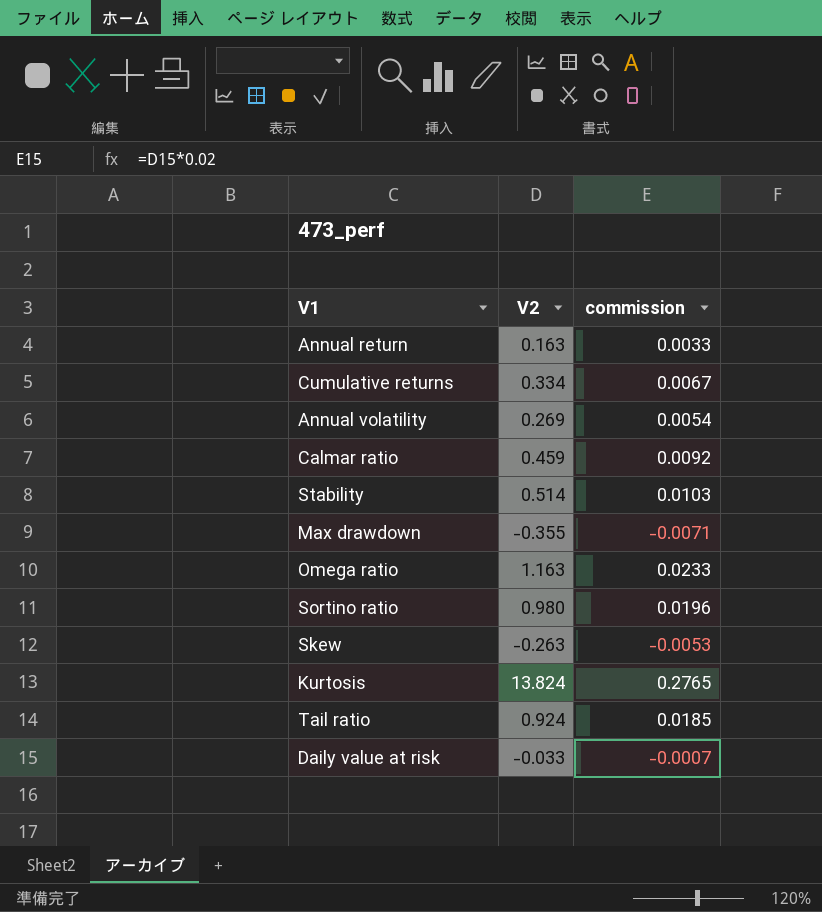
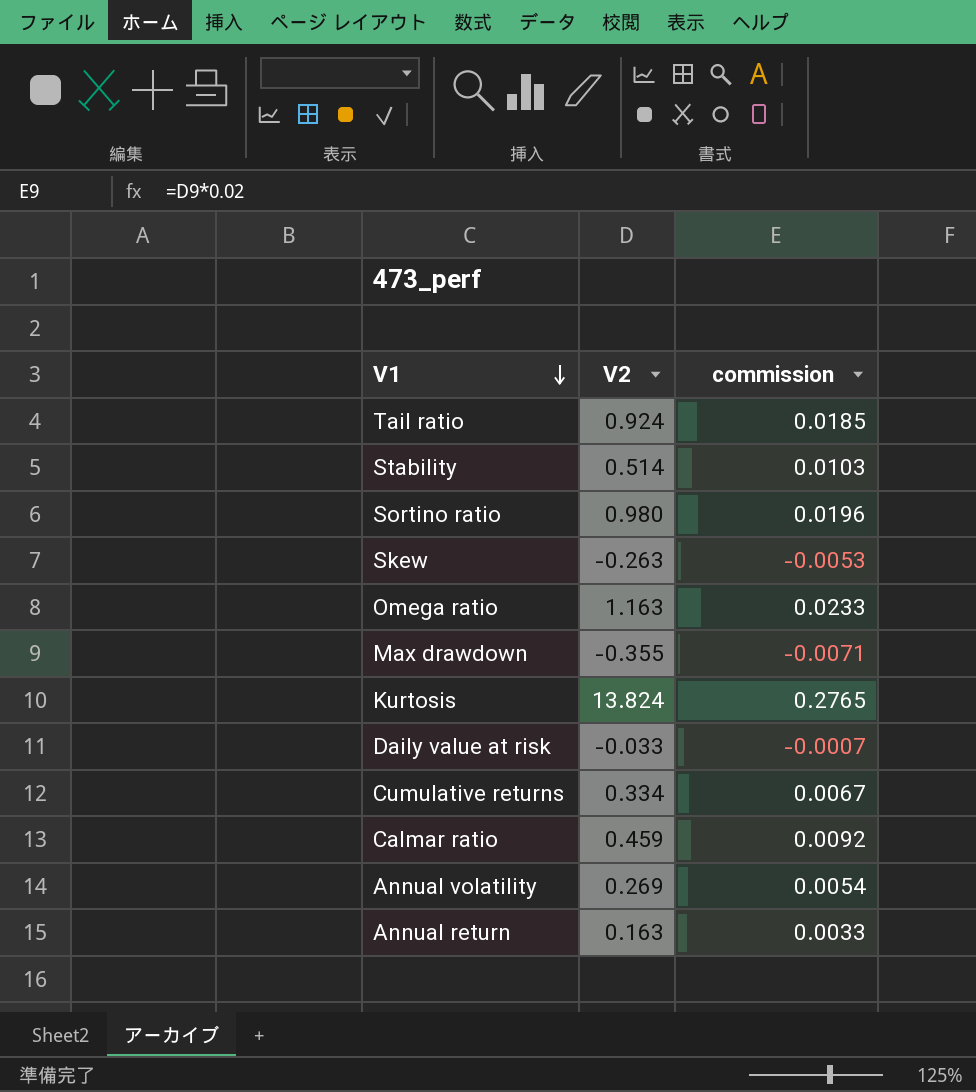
row order: none -> V1 descending

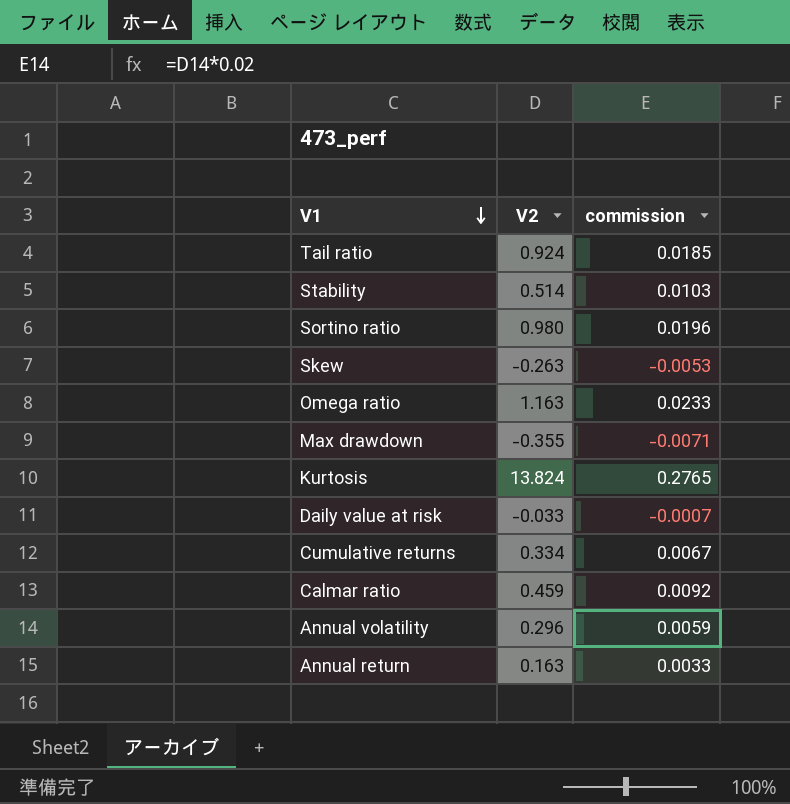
Annual volatility | V2: 0.269 -> 0.296
Annual volatility | commission: 0.0054 -> 0.0059

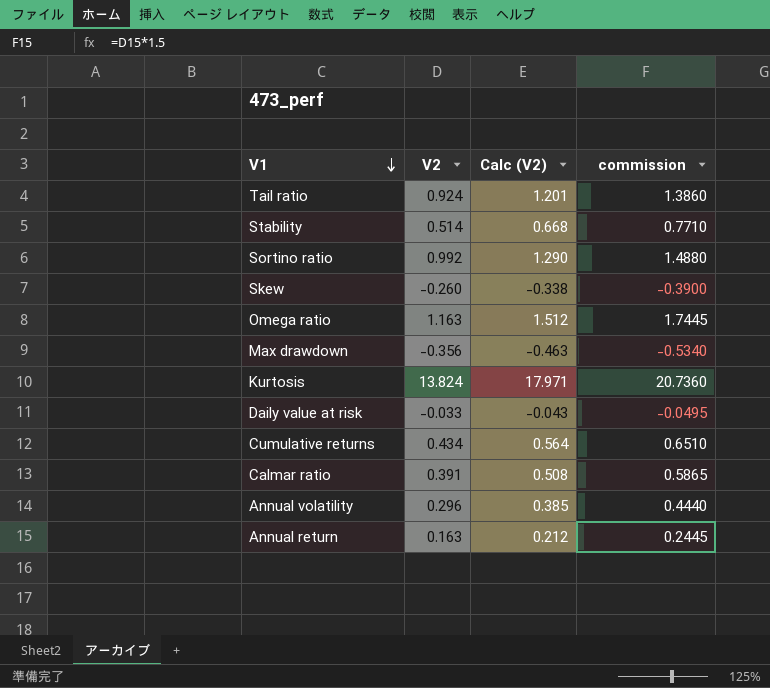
column Calc (V2) | formula: none -> [V2] * 1.3
column commission | formula: [V2] * 0.02 -> [V2] * 1.5
Sortino ratio | V2: 0.980 -> 0.992
Skew | V2: -0.263 -> -0.260
Max drawdown | V2: -0.355 -> -0.356
Cumulative returns | V2: 0.334 -> 0.434
Calmar ratio | V2: 0.459 -> 0.391

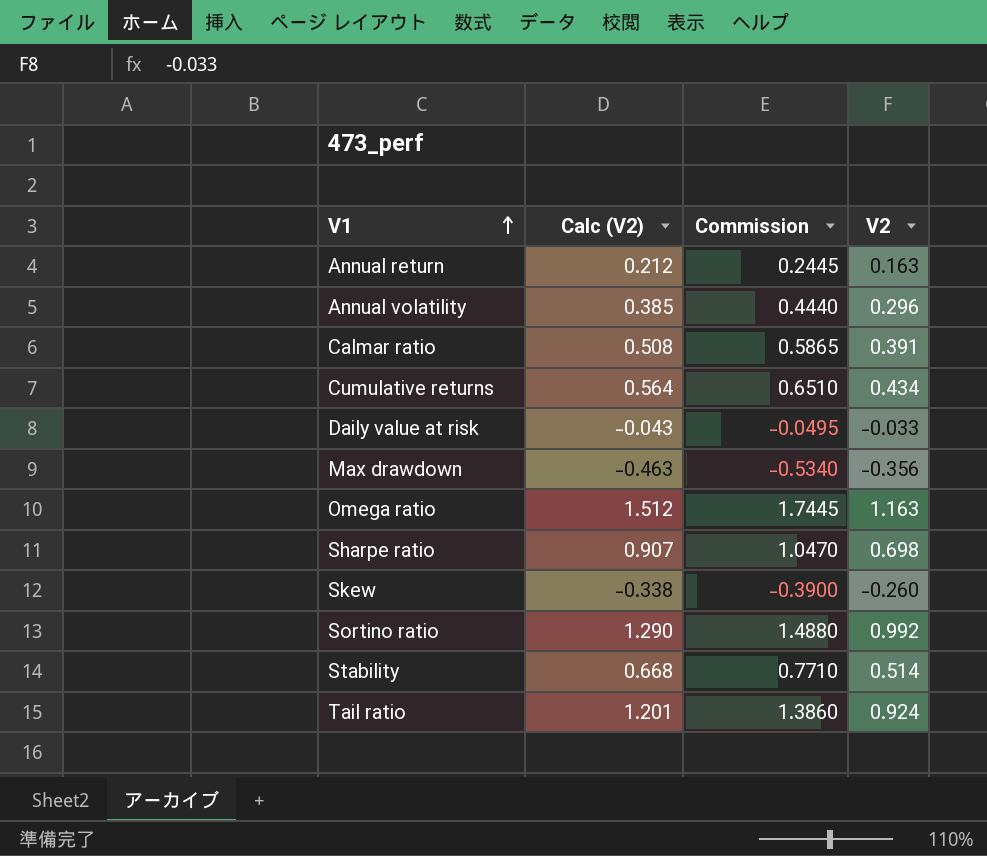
row order: V1 descending -> V1 ascending
column name: commission -> Commission
column V2 | position: 2 -> 4
row Kurtosis: 13.824 | 17.971 | 20.7360 -> none
row Sharpe ratio: none -> 0.907 | 1.0470 | 0.698

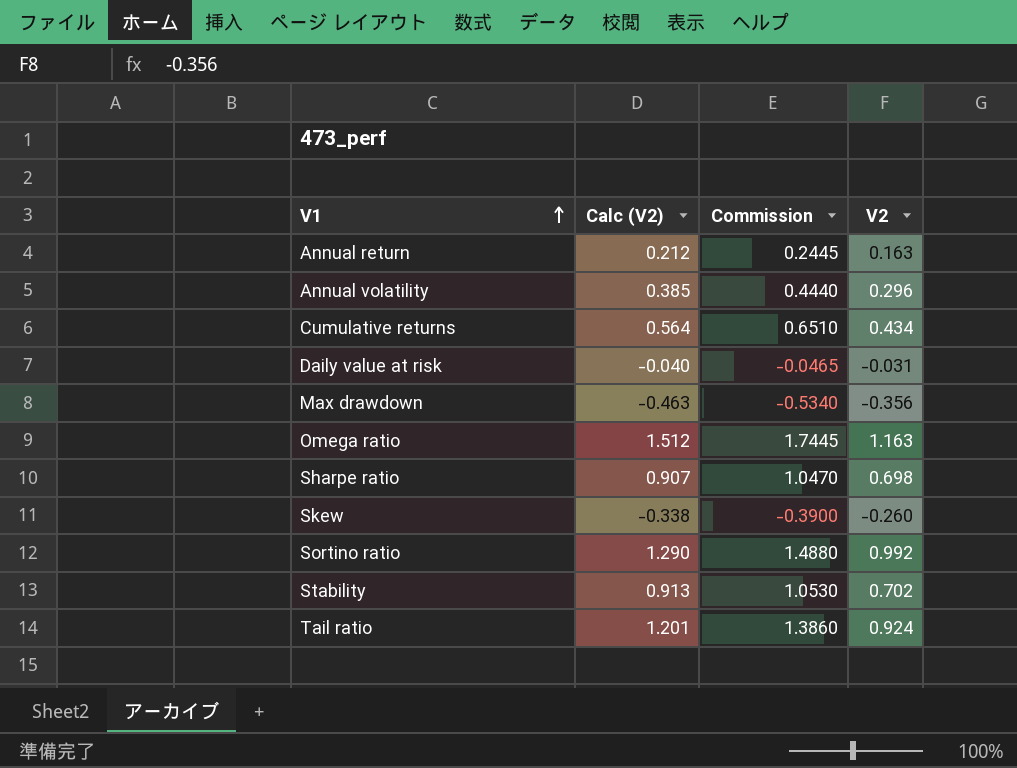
row Calmar ratio: 0.508 | 0.5865 | 0.391 -> none
Daily value at risk | Calc (V2): -0.043 -> -0.040
Daily value at risk | Commission: -0.0495 -> -0.0465
Daily value at risk | V2: -0.033 -> -0.031
Stability | Calc (V2): 0.668 -> 0.913
Stability | Commission: 0.7710 -> 1.0530
Stability | V2: 0.514 -> 0.702

